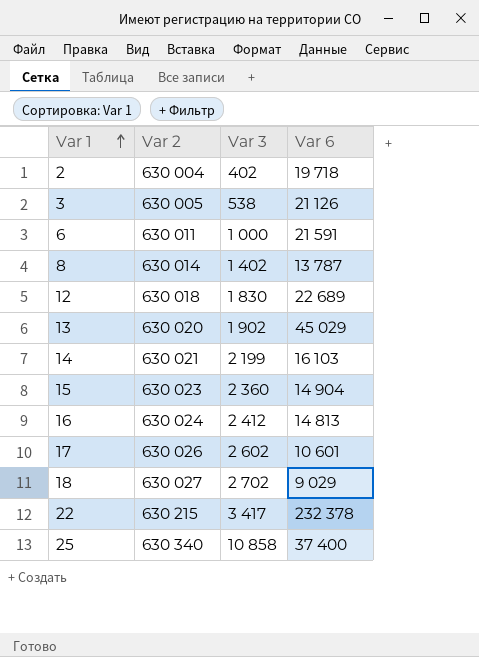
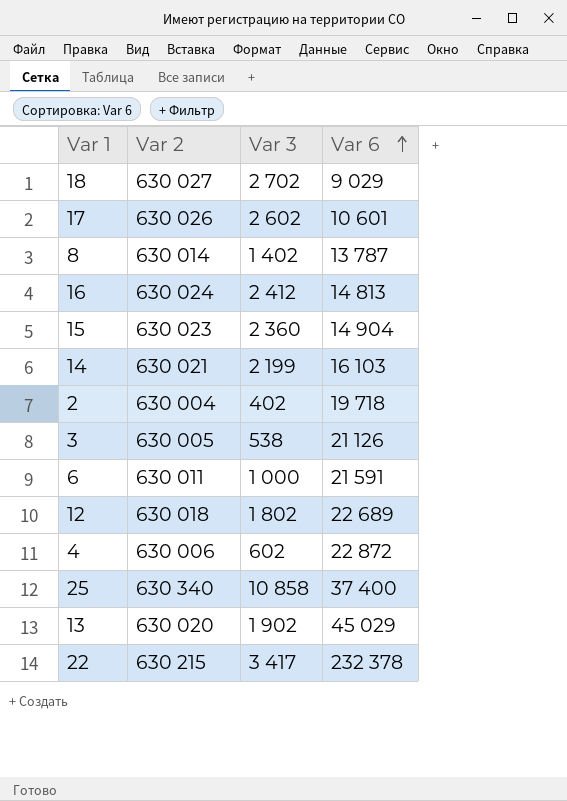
row order: Var 1 ascending -> Var 6 ascending
12 | Var 3: 1 830 -> 1 802
row 4: none -> 630 006 | 602 | 22 872

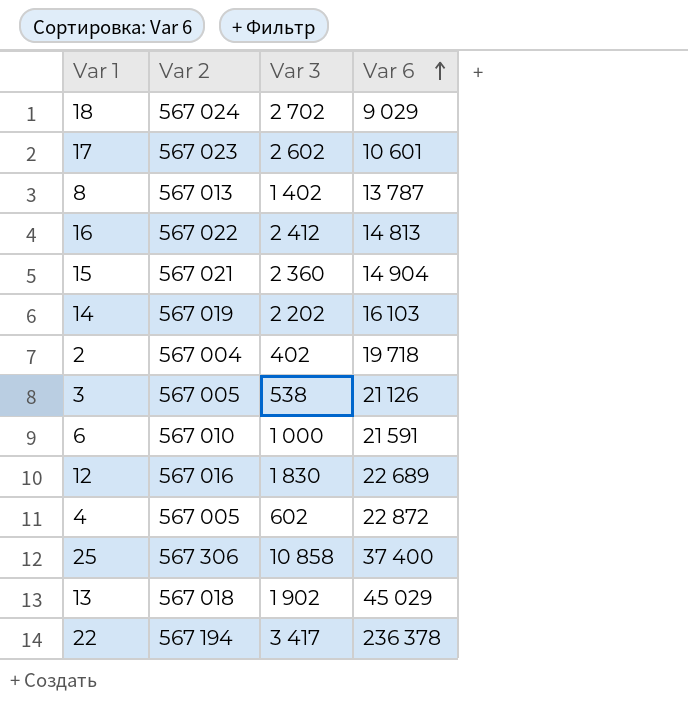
18 | Var 2: 630 027 -> 567 024
17 | Var 2: 630 026 -> 567 023
8 | Var 2: 630 014 -> 567 013
16 | Var 2: 630 024 -> 567 022
15 | Var 2: 630 023 -> 567 021
14 | Var 2: 630 021 -> 567 019
14 | Var 3: 2 199 -> 2 202
2 | Var 2: 630 004 -> 567 004
3 | Var 2: 630 005 -> 567 005
6 | Var 2: 630 011 -> 567 010
12 | Var 2: 630 018 -> 567 016
12 | Var 3: 1 802 -> 1 830
4 | Var 2: 630 006 -> 567 005
25 | Var 2: 630 340 -> 567 306
13 | Var 2: 630 020 -> 567 018
22 | Var 2: 630 215 -> 567 194
22 | Var 6: 232 378 -> 236 378

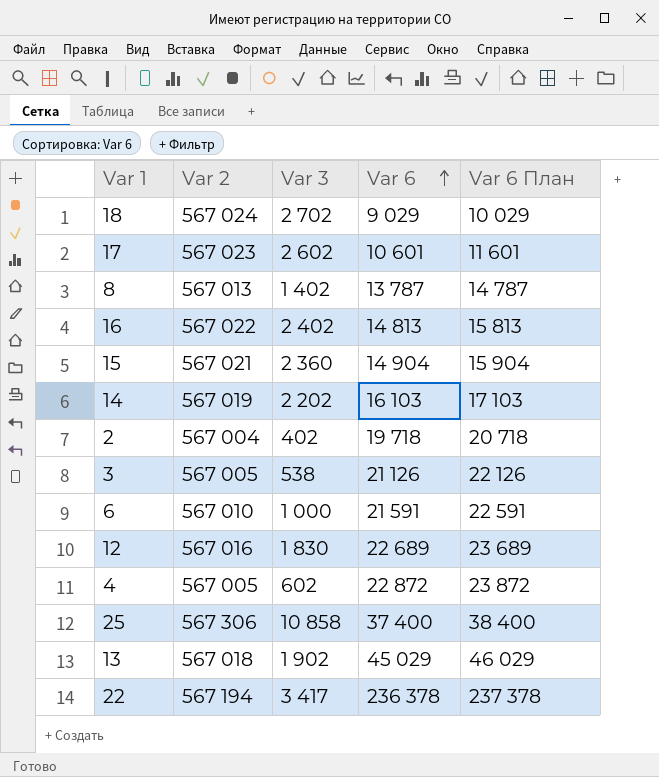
column Var 6 План | formula: none -> [Var 6] + 1000
16 | Var 3: 2 412 -> 2 402

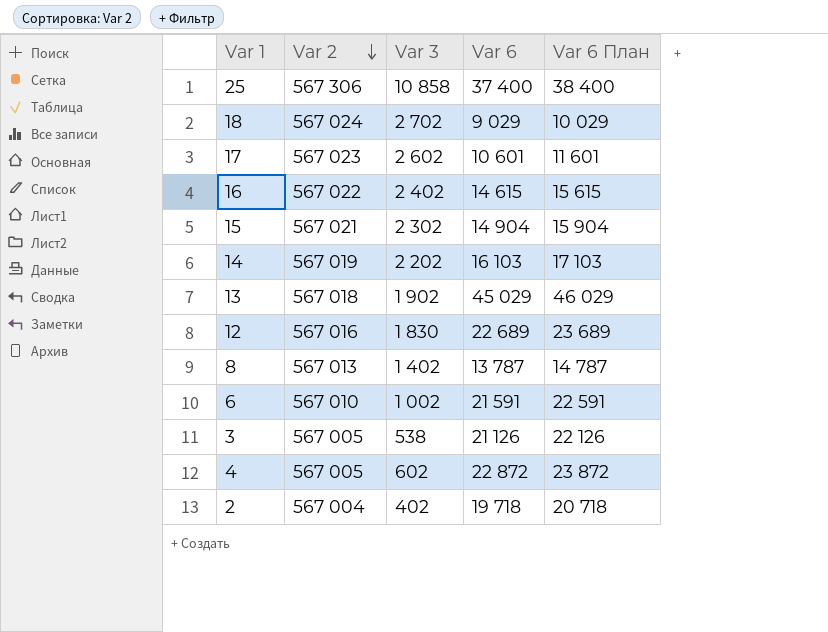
row order: Var 6 ascending -> Var 2 descending
row 22: 567 194 | 3 417 | 236 378 | 237 378 -> none
16 | Var 6: 14 813 -> 14 615
16 | Var 6 План: 15 813 -> 15 615
15 | Var 3: 2 360 -> 2 302
6 | Var 3: 1 000 -> 1 002

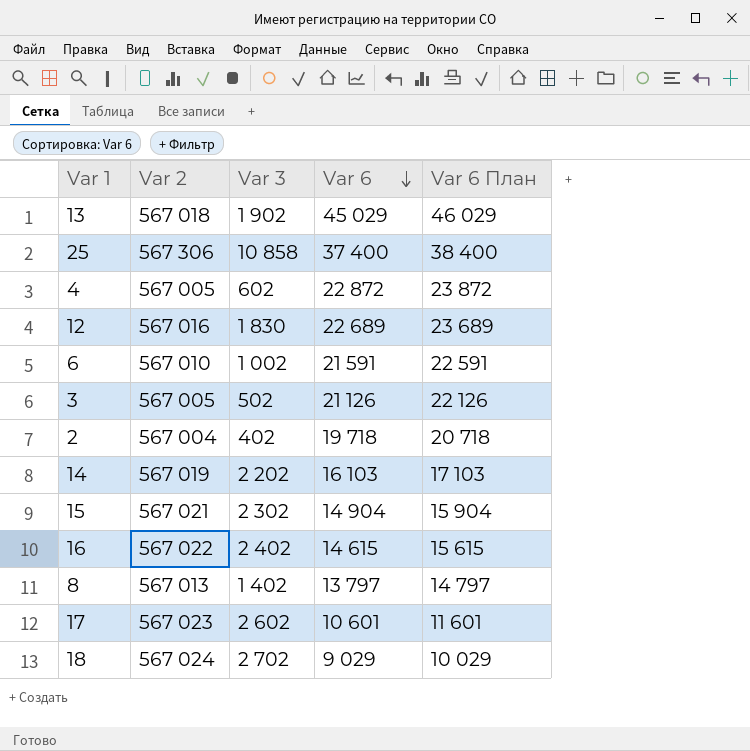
row order: Var 2 descending -> Var 6 descending
3 | Var 3: 538 -> 502
8 | Var 6: 13 787 -> 13 797
8 | Var 6 План: 14 787 -> 14 797

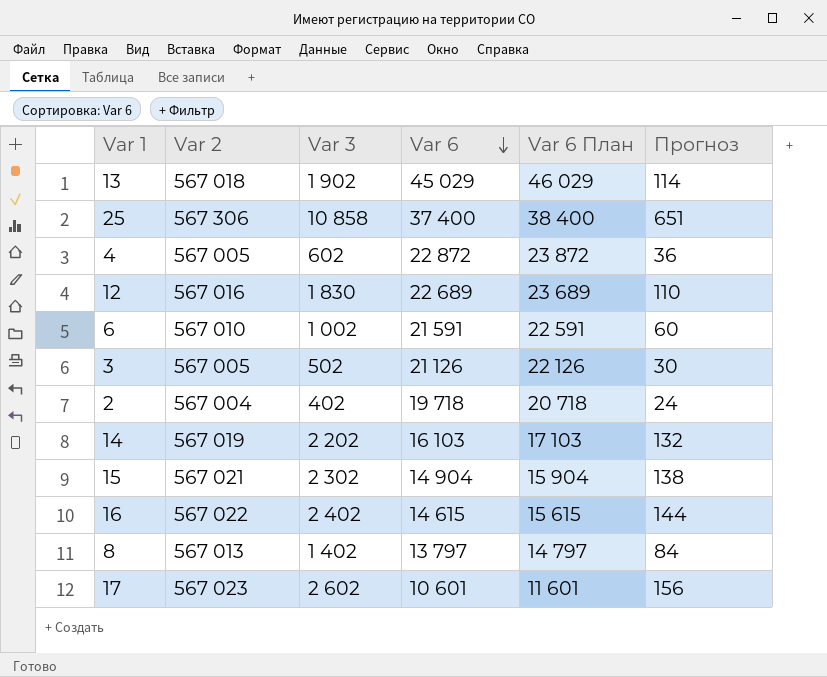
column Прогноз | formula: none -> [Var 3] * 0,06
row 18: 567 024 | 2 702 | 9 029 | 10 029 -> none

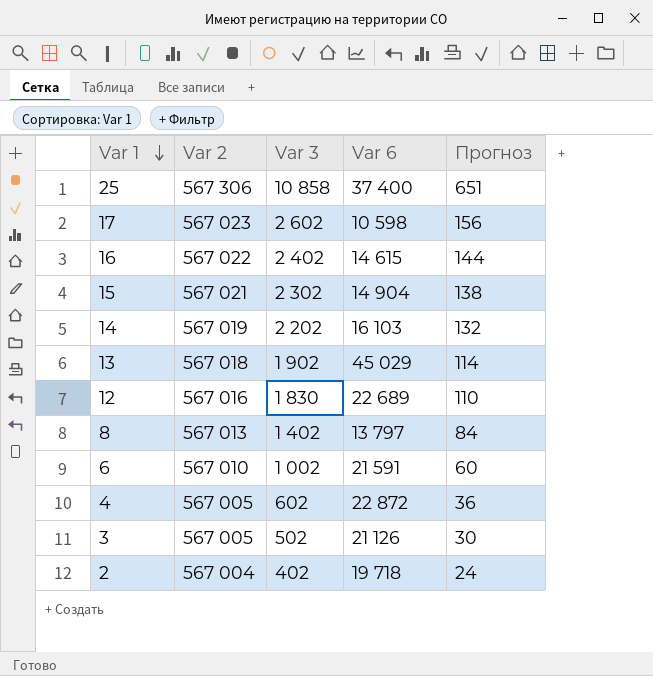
row order: Var 6 descending -> Var 1 descending
column Var 6 План | formula: [Var 6] + 1000 -> none
17 | Var 6: 10 601 -> 10 598

